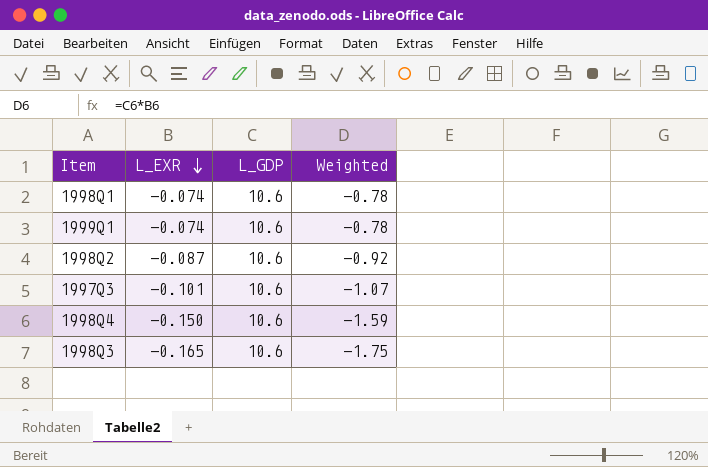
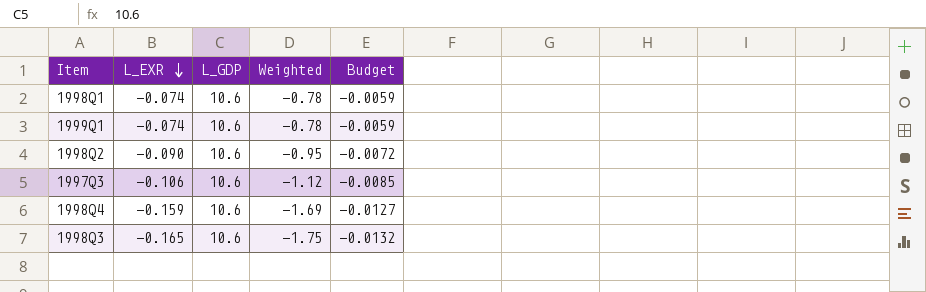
column Budget | formula: none -> [L_EXR] * 0.08
1998Q2 | L_EXR: -0.087 -> -0.090
1998Q2 | Weighted: -0.92 -> -0.95
1997Q3 | L_EXR: -0.101 -> -0.106
1997Q3 | Weighted: -1.07 -> -1.12
1998Q4 | L_EXR: -0.150 -> -0.159
1998Q4 | Weighted: -1.59 -> -1.69

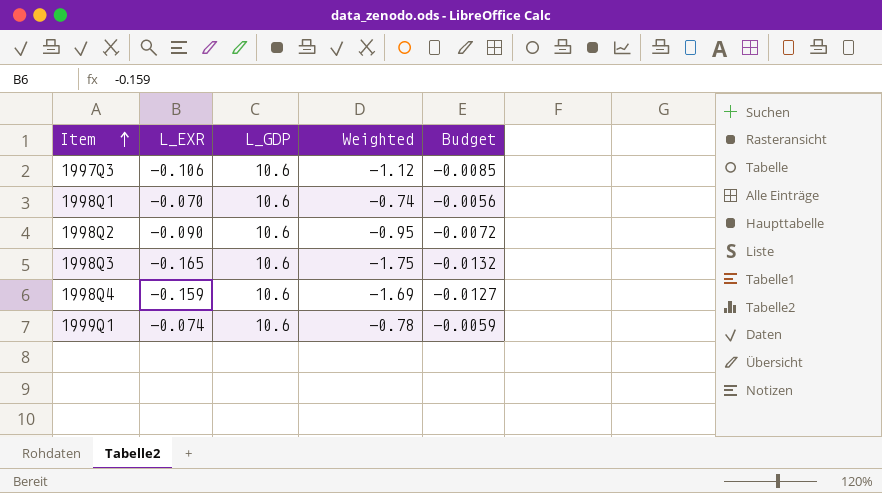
row order: L_EXR descending -> Item ascending
1998Q1 | L_EXR: -0.074 -> -0.070
1998Q1 | Weighted: -0.78 -> -0.74
1998Q1 | Budget: -0.0059 -> -0.0056

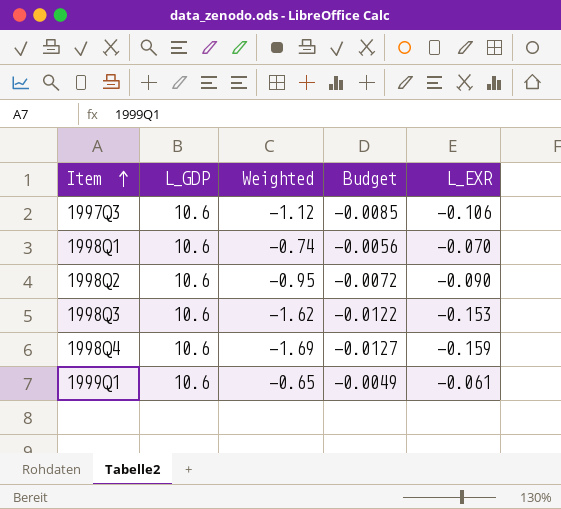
column L_EXR | position: 2 -> 5
1998Q3 | Weighted: -1.75 -> -1.62
1998Q3 | Budget: -0.0132 -> -0.0122
1998Q3 | L_EXR: -0.165 -> -0.153
1999Q1 | Weighted: -0.78 -> -0.65
1999Q1 | Budget: -0.0059 -> -0.0049
1999Q1 | L_EXR: -0.074 -> -0.061

